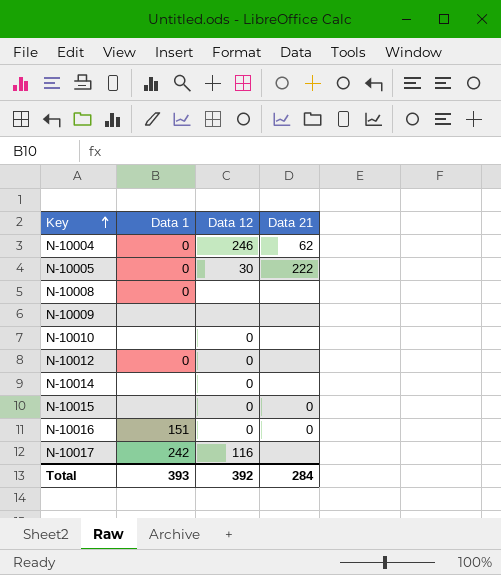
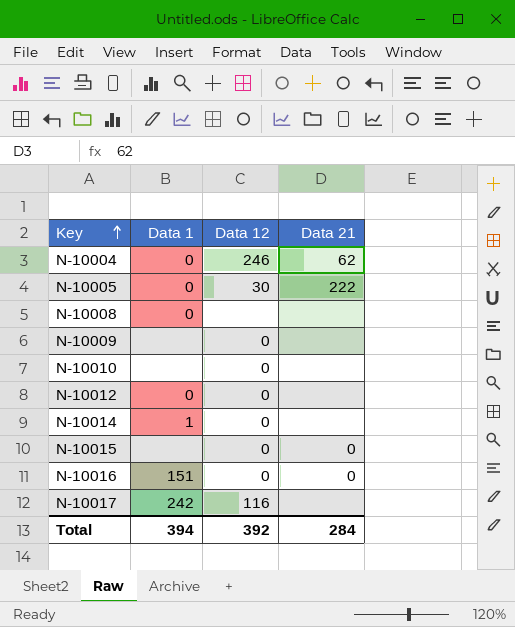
N-10009 | Data 12: none -> 0
N-10014 | Data 1: none -> 1
Total | Data 1: 393 -> 394

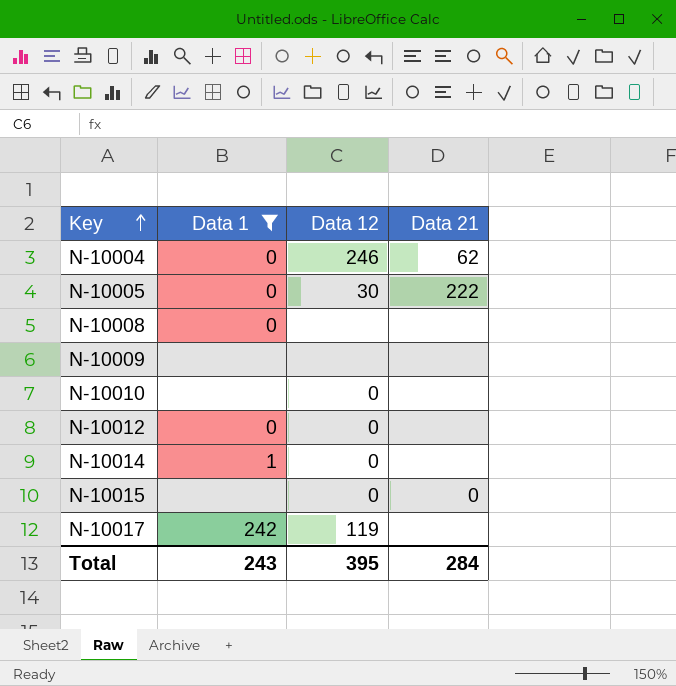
filter: none -> Data 1 != 151
N-10009 | Data 12: 0 -> none
N-10017 | Data 12: 116 -> 119
Total | Data 1: 394 -> 243
Total | Data 12: 392 -> 395

